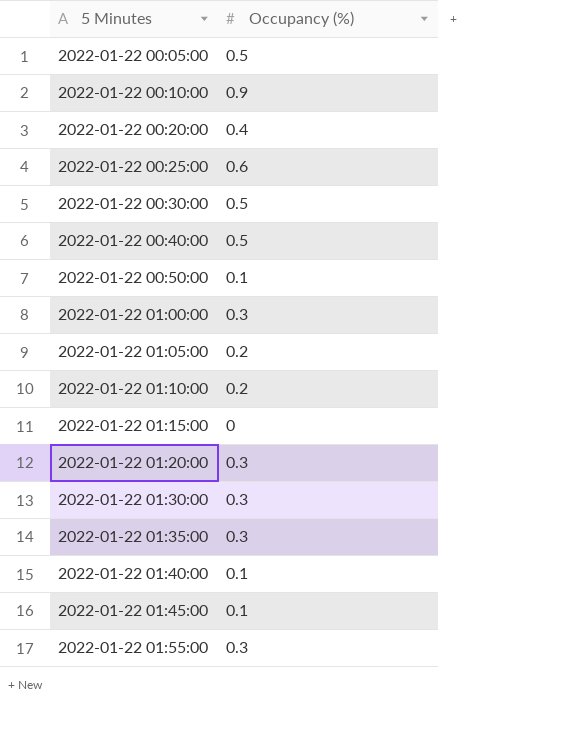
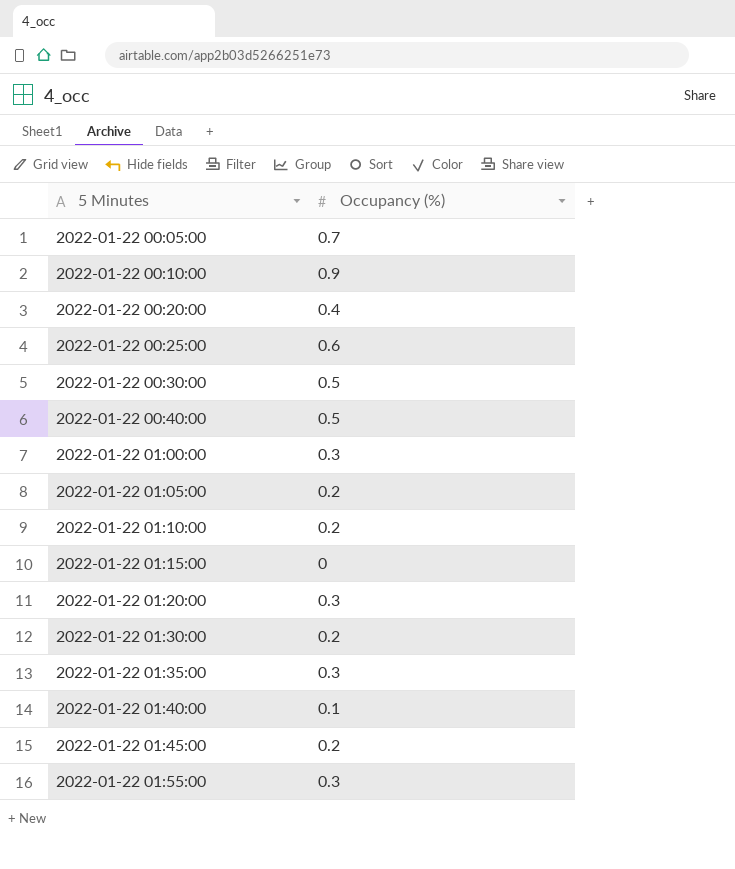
row 2022-01-22 00:50:00: 0.1 -> none
2022-01-22 00:05:00 | Occupancy (%): 0.5 -> 0.7
2022-01-22 01:30:00 | Occupancy (%): 0.3 -> 0.2
2022-01-22 01:45:00 | Occupancy (%): 0.1 -> 0.2

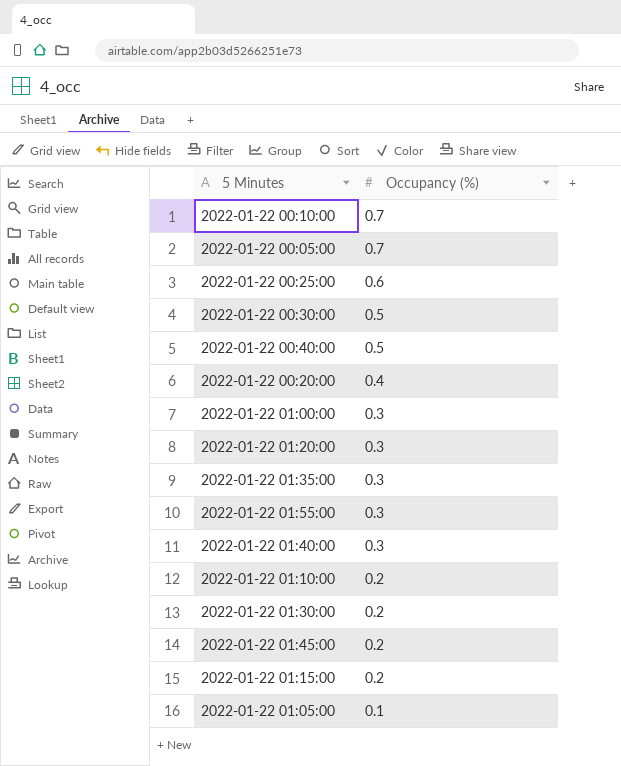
row order: 5 Minutes ascending -> Occupancy (%) descending
2022-01-22 00:10:00 | Occupancy (%): 0.9 -> 0.7
2022-01-22 01:40:00 | Occupancy (%): 0.1 -> 0.3
2022-01-22 01:15:00 | Occupancy (%): 0 -> 0.2
2022-01-22 01:05:00 | Occupancy (%): 0.2 -> 0.1

